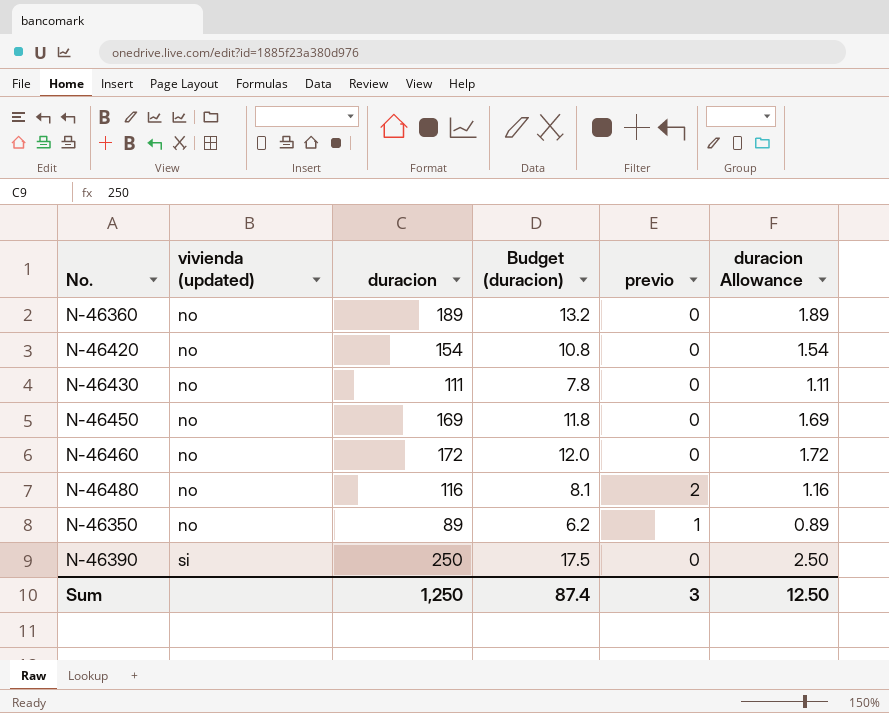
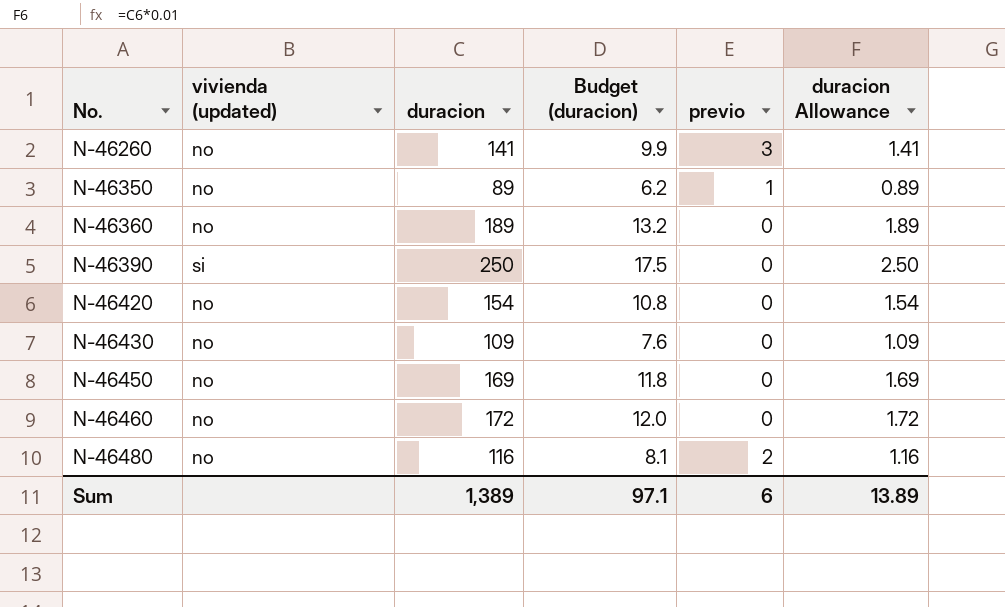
row order: vivienda (updated) ascending -> No. ascending
row N-46260: none -> no | 141 | 9.9 | 3 | 1.41
N-46430 | duracion: 111 -> 109
N-46430 | Budget (duracion): 7.8 -> 7.6
N-46430 | duracion Allowance: 1.11 -> 1.09
Sum | duracion: 1,250 -> 1,389
Sum | Budget (duracion): 87.4 -> 97.1
Sum | previo: 3 -> 6
Sum | duracion Allowance: 12.50 -> 13.89

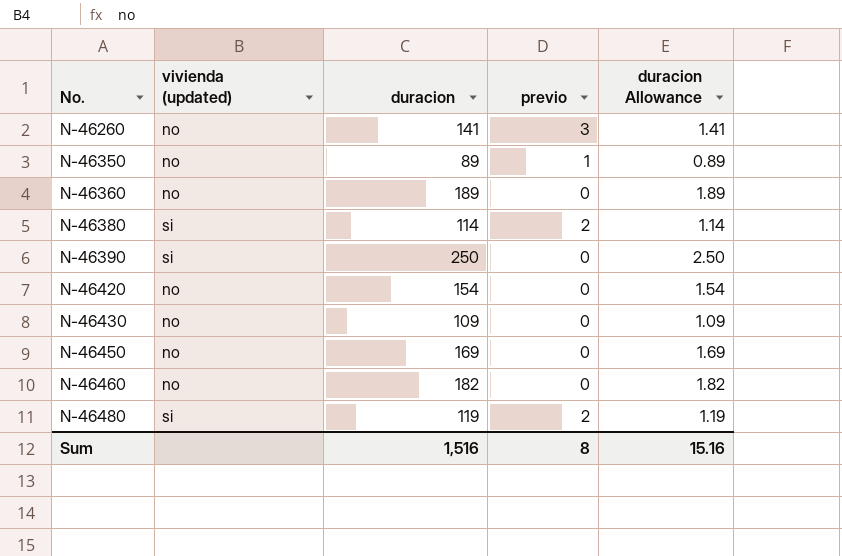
column Budget (duracion) | formula: [duracion] * 0.07 -> none
row N-46380: none -> si | 114 | 2 | 1.14
N-46460 | duracion: 172 -> 182
N-46460 | duracion Allowance: 1.72 -> 1.82
N-46480 | vivienda (updated): no -> si
N-46480 | duracion: 116 -> 119
N-46480 | duracion Allowance: 1.16 -> 1.19
Sum | duracion: 1,389 -> 1,516
Sum | previo: 6 -> 8
Sum | duracion Allowance: 13.89 -> 15.16

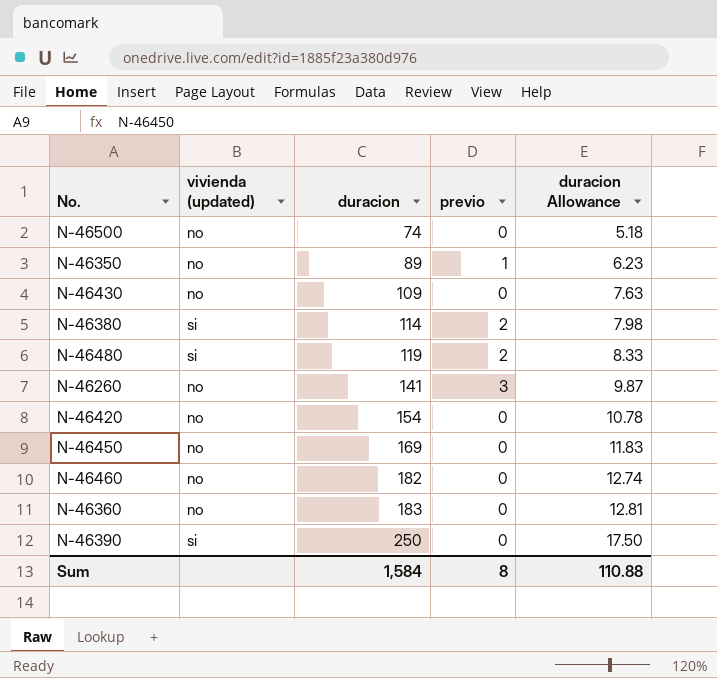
row order: No. ascending -> duracion ascending
column duracion Allowance | formula: [duracion] * 0.01 -> [duracion] * 0.07
row N-46500: none -> no | 74 | 0 | 5.18
N-46360 | duracion: 189 -> 183
Sum | duracion: 1,516 -> 1,584
Sum | duracion Allowance: 15.16 -> 110.88

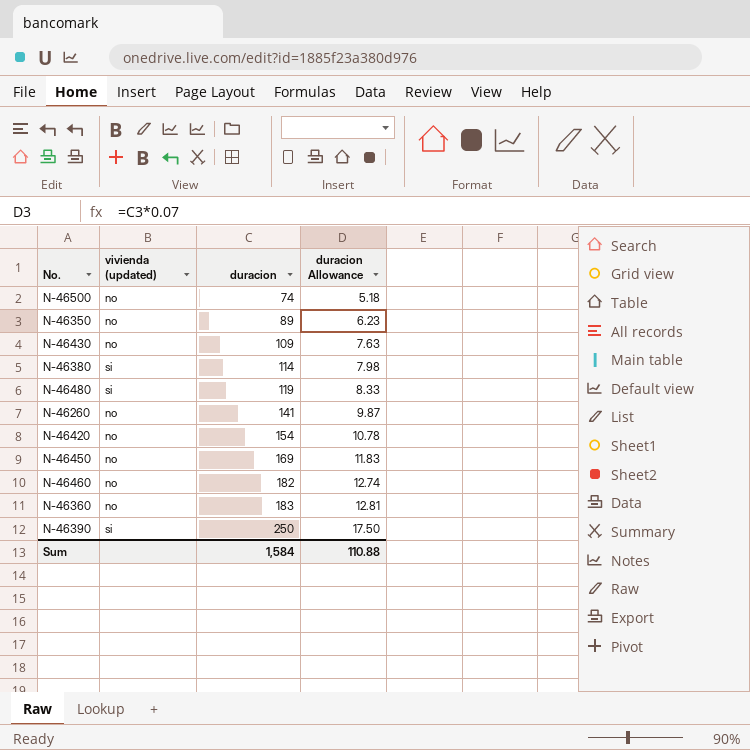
column previo | position: 4 -> none

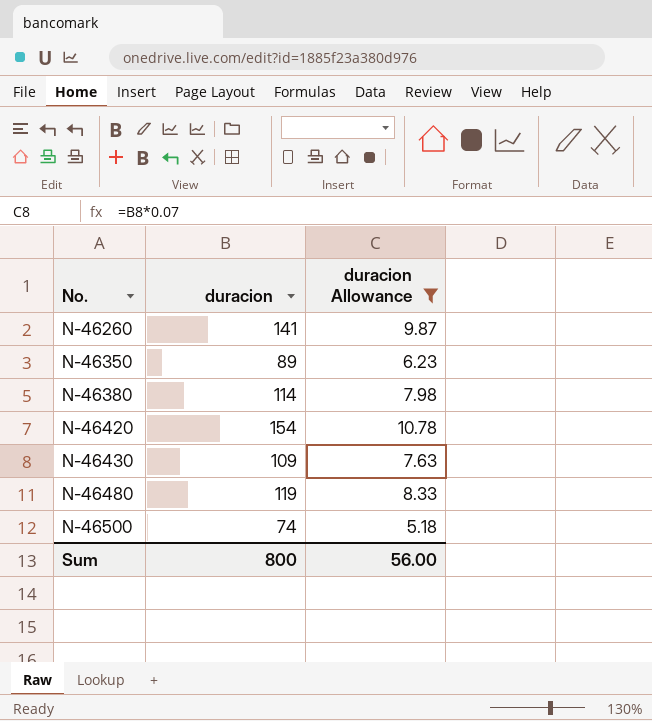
filter: none -> duracion Allowance <= 10.78
row order: duracion ascending -> No. ascending
column vivienda (updated) | position: 2 -> none
Sum | duracion: 1,584 -> 800
Sum | duracion Allowance: 110.88 -> 56.00

